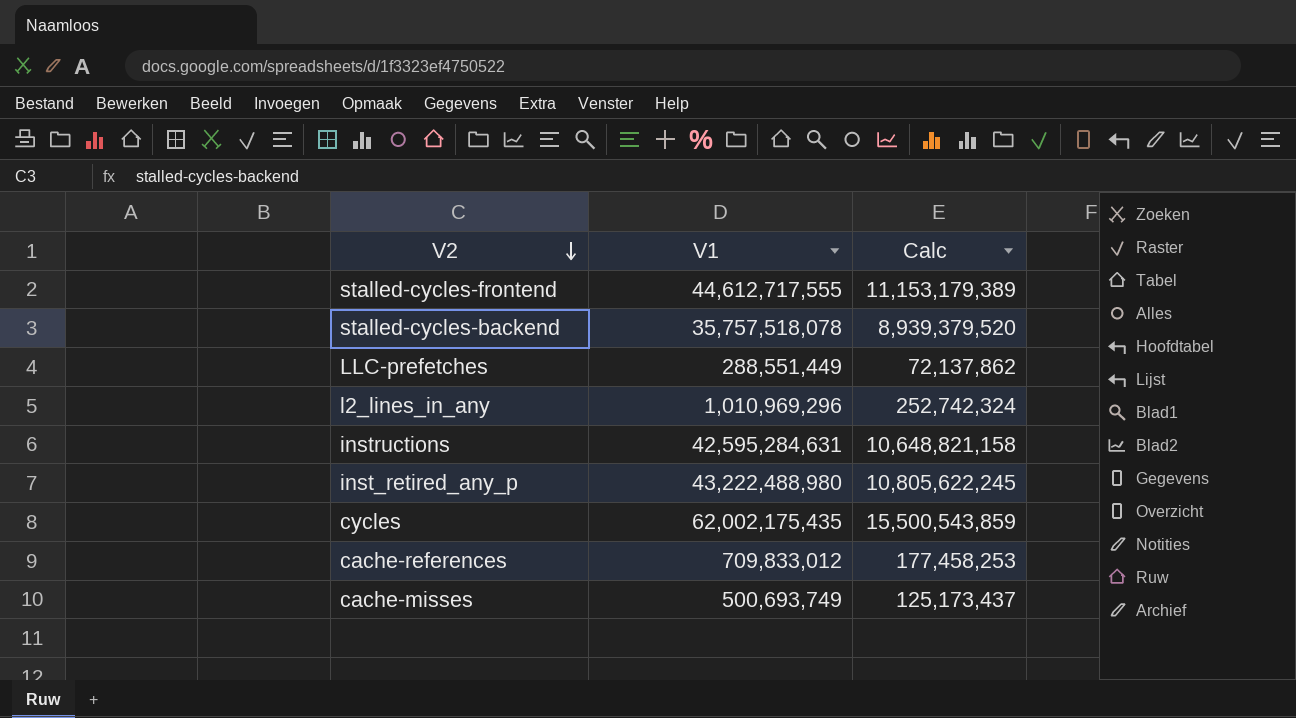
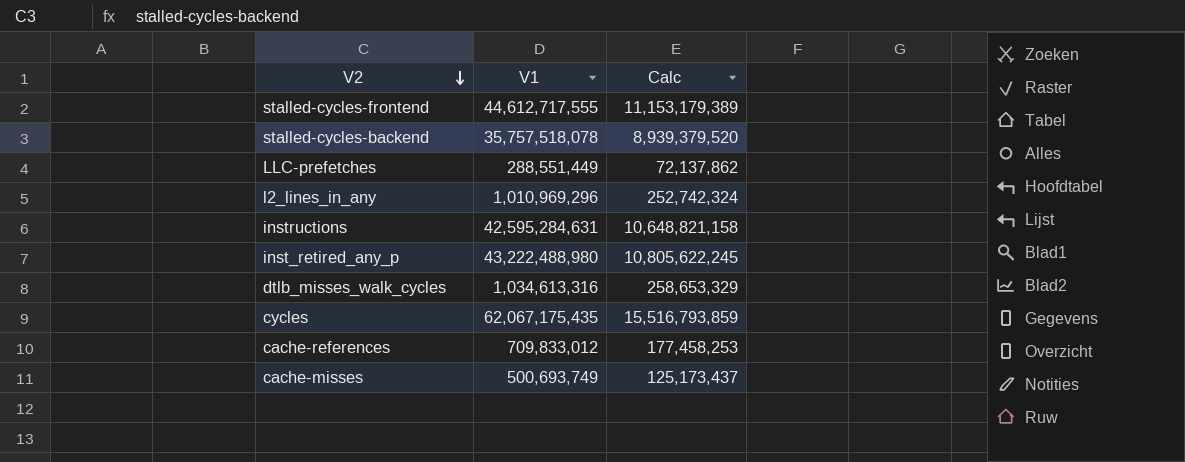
row dtlb_misses_walk_cycles: none -> 1,034,613,316 | 258,653,329
cycles | V1: 62,002,175,435 -> 62,067,175,435
cycles | Calc: 15,500,543,859 -> 15,516,793,859

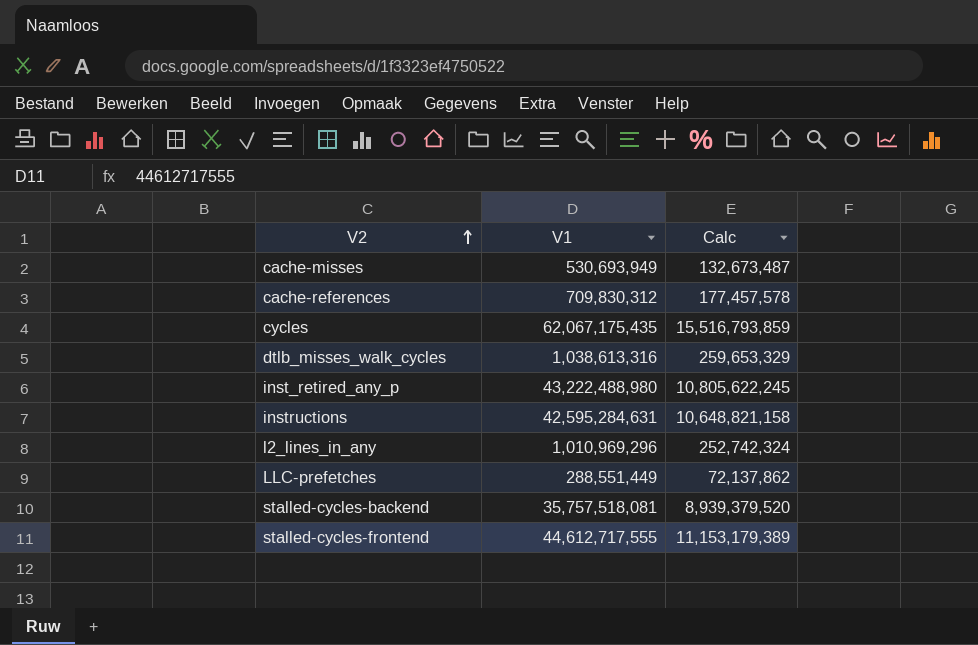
row order: V2 descending -> V2 ascending
cache-misses | V1: 500,693,749 -> 530,693,949
cache-misses | Calc: 125,173,437 -> 132,673,487
cache-references | V1: 709,833,012 -> 709,830,312
cache-references | Calc: 177,458,253 -> 177,457,578
dtlb_misses_walk_cycles | V1: 1,034,613,316 -> 1,038,613,316
dtlb_misses_walk_cycles | Calc: 258,653,329 -> 259,653,329
stalled-cycles-backend | V1: 35,757,518,078 -> 35,757,518,081

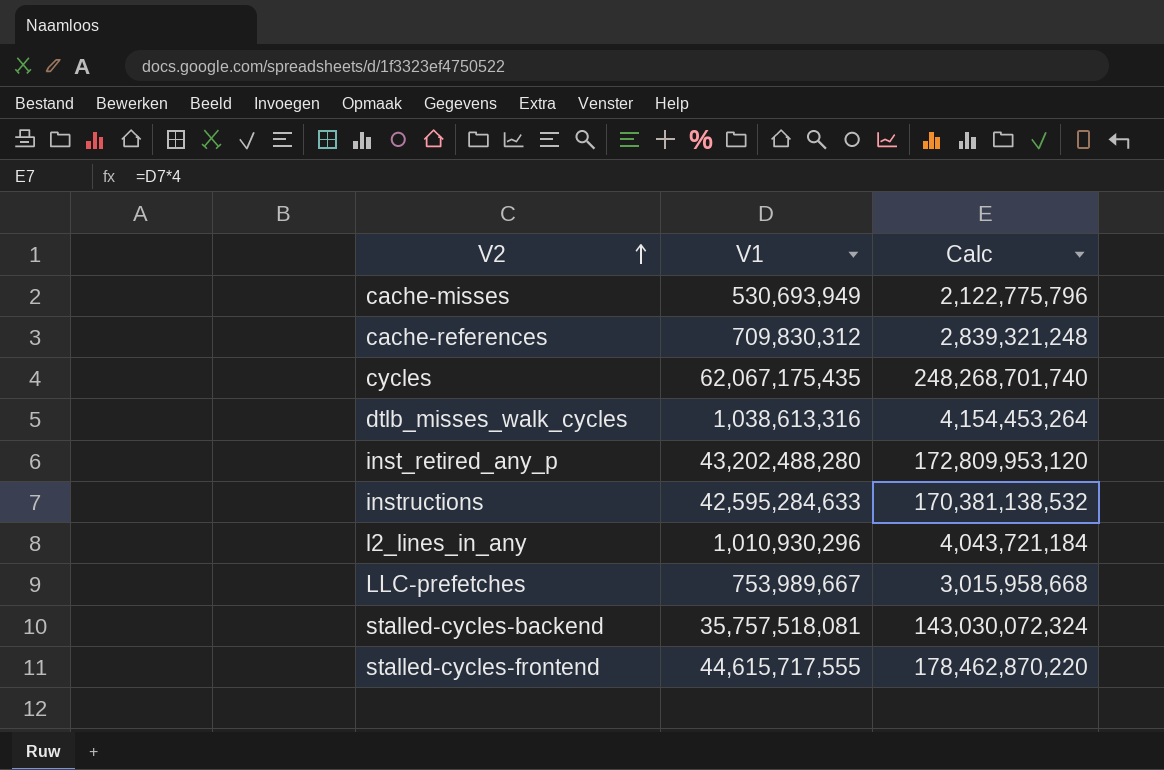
column Calc | formula: [V1] * 0.25 -> [V1] * 4
inst_retired_any_p | V1: 43,222,488,980 -> 43,202,488,280
instructions | V1: 42,595,284,631 -> 42,595,284,633
l2_lines_in_any | V1: 1,010,969,296 -> 1,010,930,296
LLC-prefetches | V1: 288,551,449 -> 753,989,667
stalled-cycles-frontend | V1: 44,612,717,555 -> 44,615,717,555

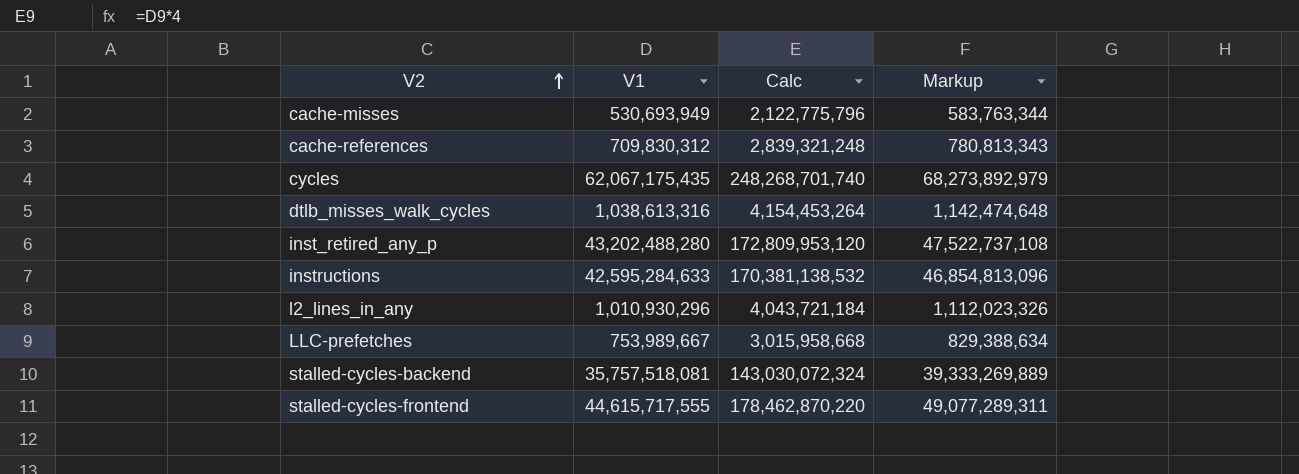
column Markup | formula: none -> [V1] * 1.1

